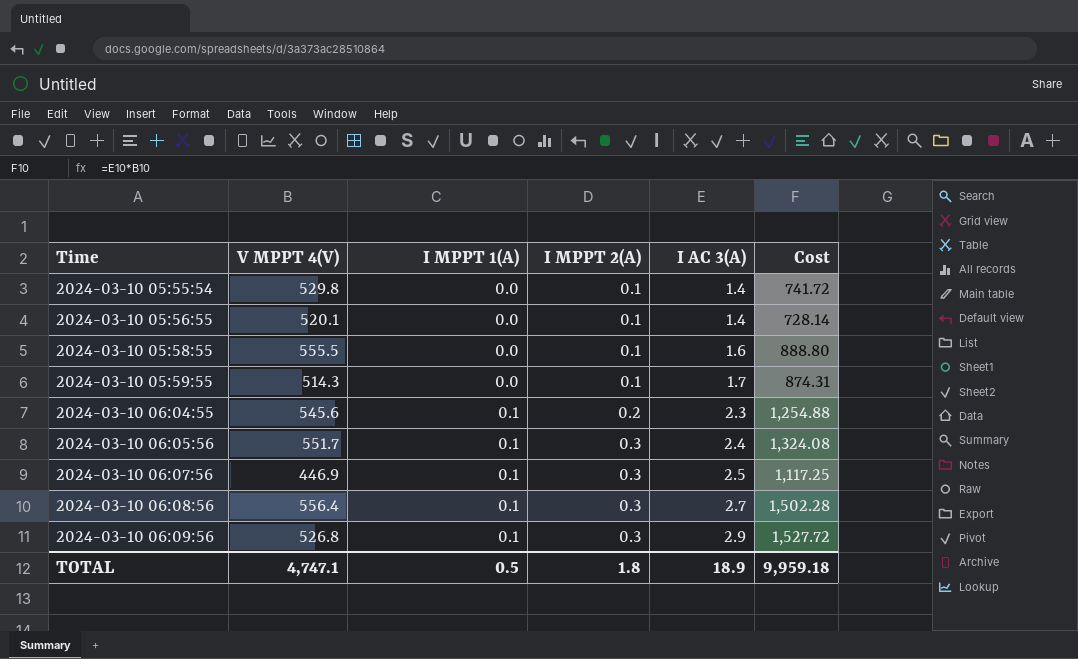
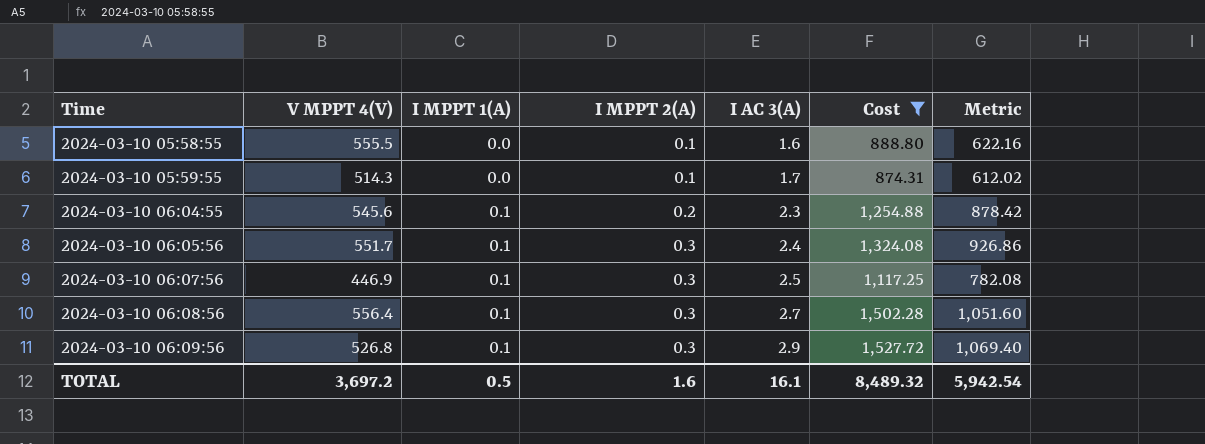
filter: none -> Cost >= 874.31
column Metric | formula: none -> [Cost] * 0.7
TOTAL | V MPPT 4(V): 4,747.1 -> 3,697.2
TOTAL | I MPPT 2(A): 1.8 -> 1.6
TOTAL | I AC 3(A): 18.9 -> 16.1
TOTAL | Cost: 9,959.18 -> 8,489.32

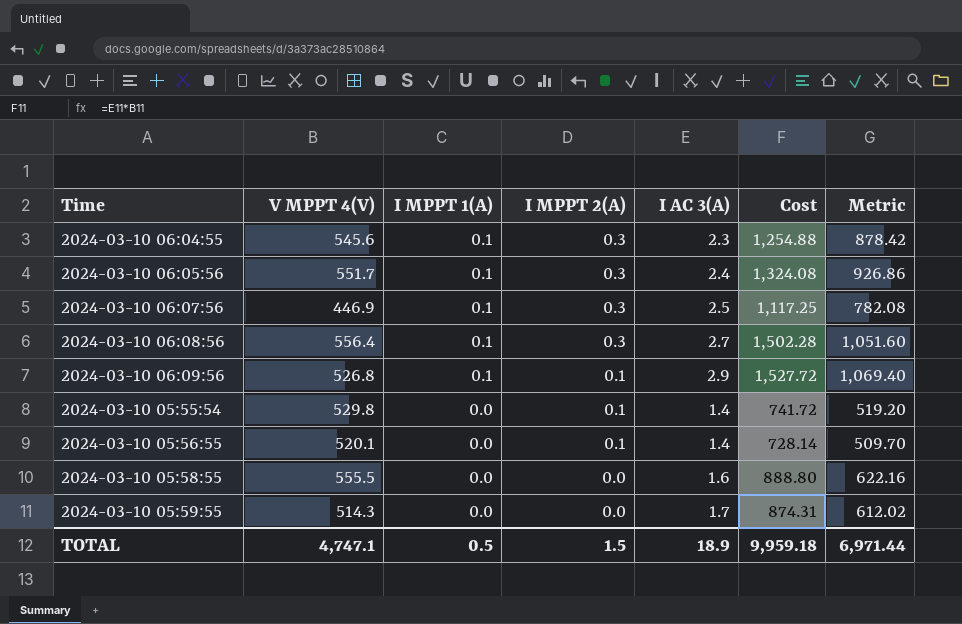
filter: Cost >= 874.31 -> none
row order: Time ascending -> I MPPT 1(A) descending
2024-03-10 06:04:55 | I MPPT 2(A): 0.2 -> 0.3
2024-03-10 06:09:56 | I MPPT 2(A): 0.3 -> 0.1
2024-03-10 05:58:55 | I MPPT 2(A): 0.1 -> 0.0
2024-03-10 05:59:55 | I MPPT 2(A): 0.1 -> 0.0
TOTAL | V MPPT 4(V): 3,697.2 -> 4,747.1
TOTAL | I MPPT 2(A): 1.6 -> 1.5
TOTAL | I AC 3(A): 16.1 -> 18.9
TOTAL | Cost: 8,489.32 -> 9,959.18
TOTAL | Metric: 5,942.54 -> 6,971.44

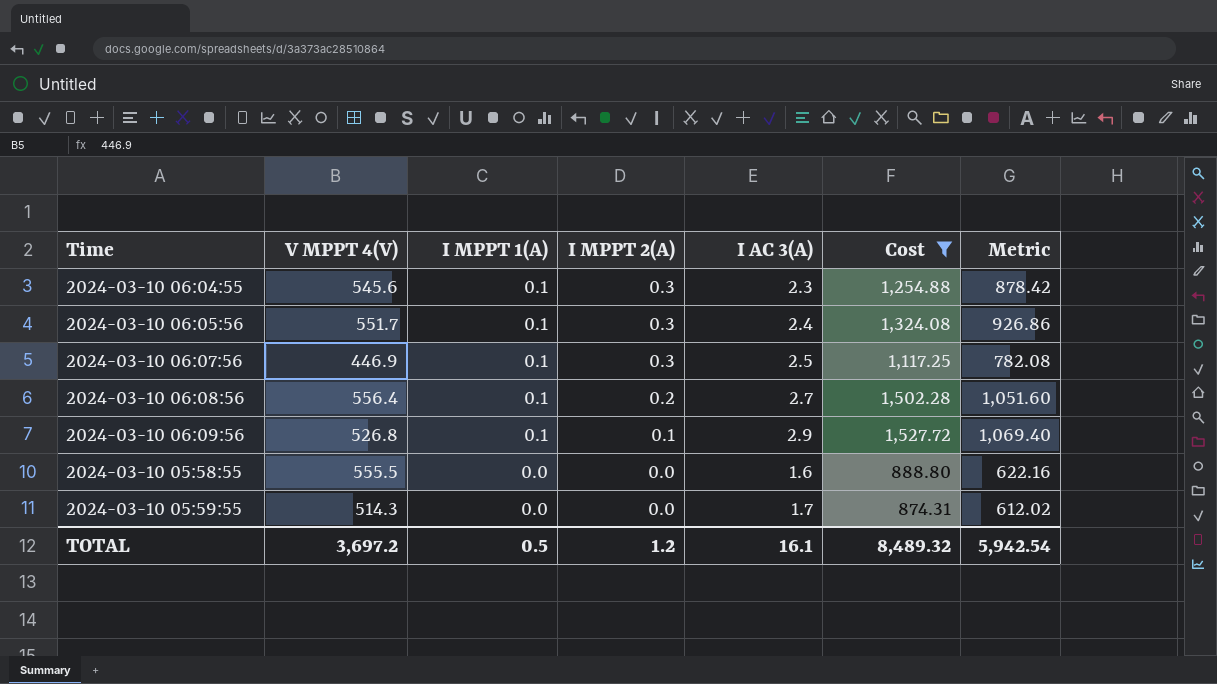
filter: none -> Cost >= 874.31
2024-03-10 06:08:56 | I MPPT 2(A): 0.3 -> 0.2
TOTAL | V MPPT 4(V): 4,747.1 -> 3,697.2
TOTAL | I MPPT 2(A): 1.5 -> 1.2
TOTAL | I AC 3(A): 18.9 -> 16.1
TOTAL | Cost: 9,959.18 -> 8,489.32
TOTAL | Metric: 6,971.44 -> 5,942.54

